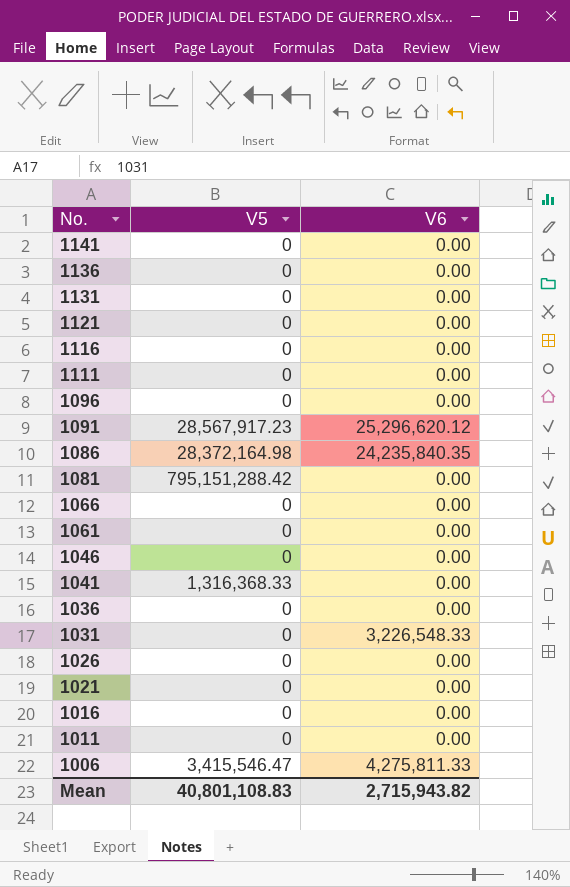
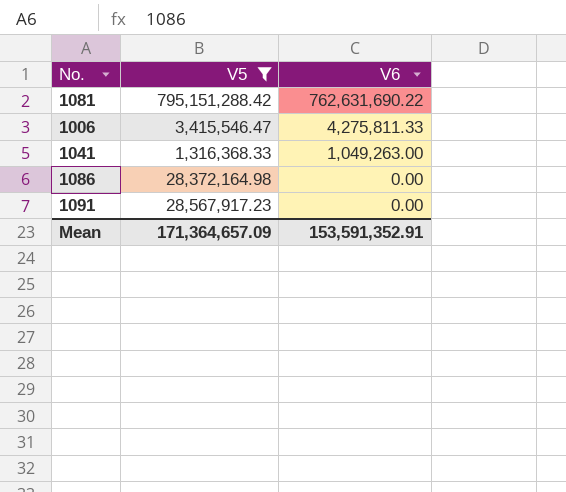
filter: none -> V5 != 0
row order: No. descending -> V6 descending
1081 | V6: 0.00 -> 762,631,690.22
1041 | V6: 0.00 -> 1,049,263.00
1086 | V6: 24,235,840.35 -> 0.00
1091 | V6: 25,296,620.12 -> 0.00
Mean | V5: 40,801,108.83 -> 171,364,657.09
Mean | V6: 2,715,943.82 -> 153,591,352.91

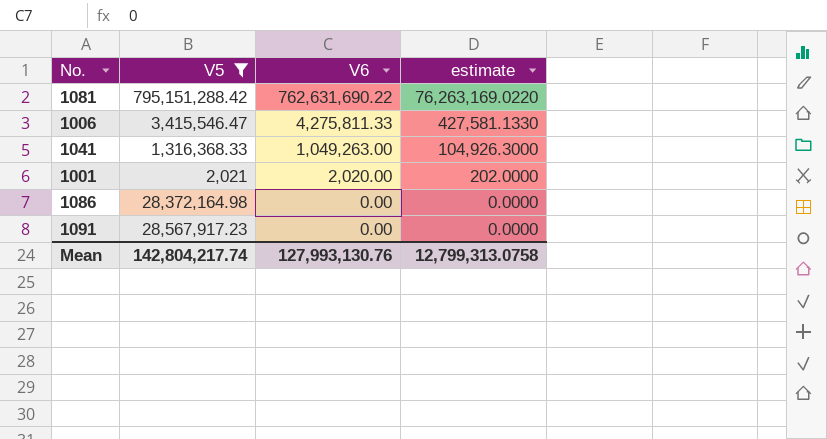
column estimate | formula: none -> [V6] * 0.1
row 1001: none -> 2,021 | 2,020.00 | 202.0000
Mean | V5: 171,364,657.09 -> 142,804,217.74
Mean | V6: 153,591,352.91 -> 127,993,130.76

